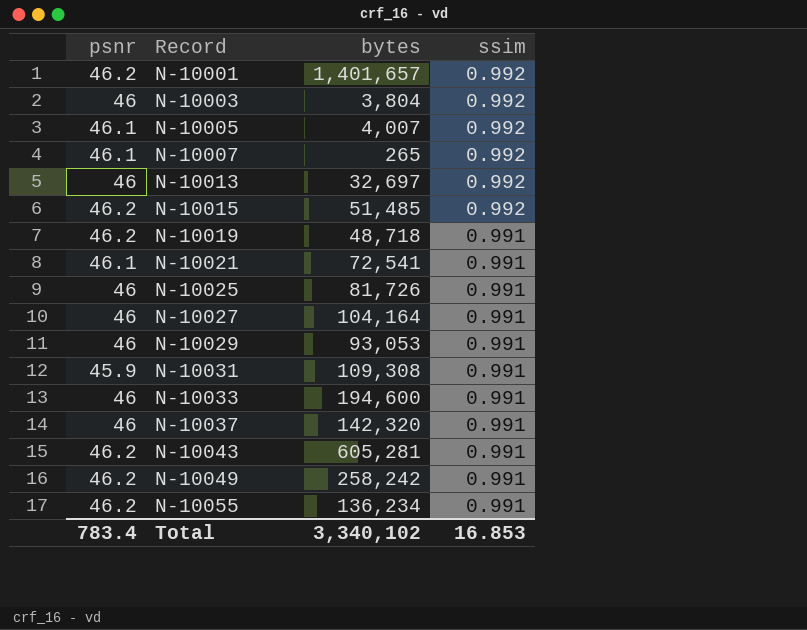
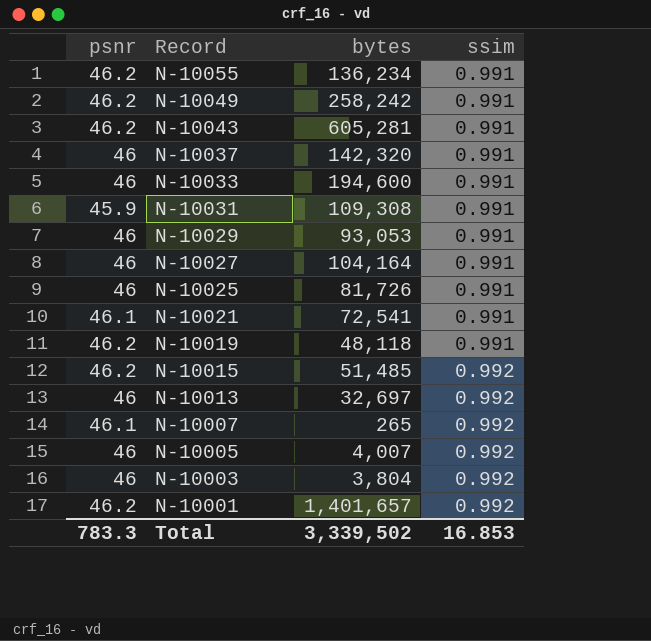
row order: Record ascending -> Record descending
N-10019 | bytes: 48,718 -> 48,118
N-10005 | psnr: 46.1 -> 46
Total | psnr: 783.4 -> 783.3
Total | bytes: 3,340,102 -> 3,339,502

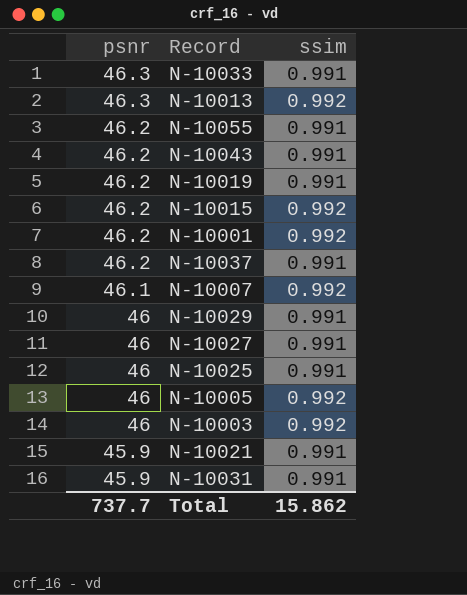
row order: Record descending -> psnr descending
column bytes | position: 3 -> none
row N-10049: 46.2 | 258,242 | 0.991 -> none
N-10033 | psnr: 46 -> 46.3
N-10013 | psnr: 46 -> 46.3
N-10037 | psnr: 46 -> 46.2
N-10021 | psnr: 46.1 -> 45.9
Total | psnr: 783.3 -> 737.7
Total | ssim: 16.853 -> 15.862

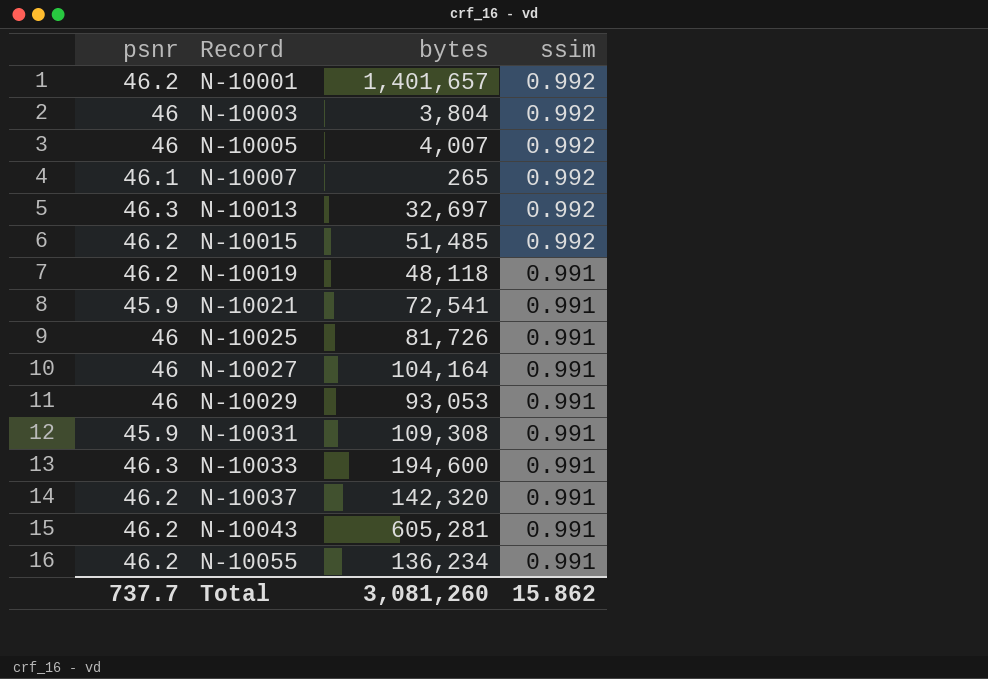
row order: psnr descending -> Record ascending
column bytes | position: none -> 3

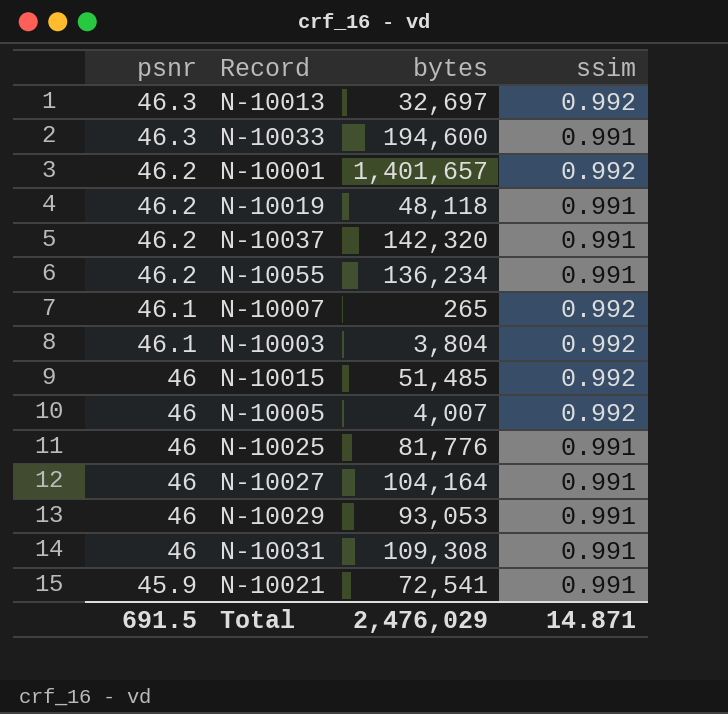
row order: Record ascending -> psnr descending
row N-10043: 46.2 | 605,281 | 0.991 -> none
N-10003 | psnr: 46 -> 46.1
N-10015 | psnr: 46.2 -> 46
N-10025 | bytes: 81,726 -> 81,776
N-10031 | psnr: 45.9 -> 46
Total | psnr: 737.7 -> 691.5
Total | bytes: 3,081,260 -> 2,476,029
Total | ssim: 15.862 -> 14.871

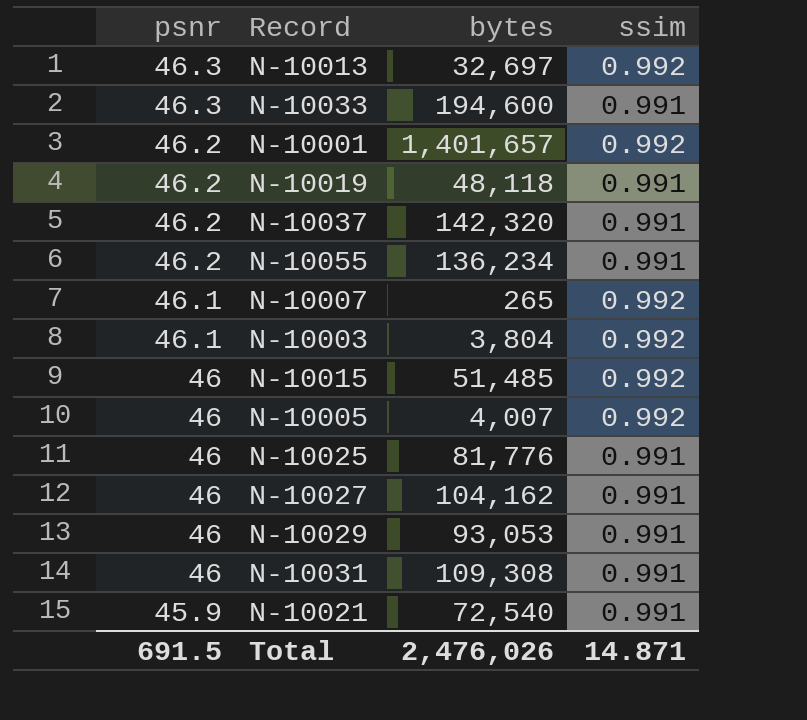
N-10027 | bytes: 104,164 -> 104,162
N-10021 | bytes: 72,541 -> 72,540
Total | bytes: 2,476,029 -> 2,476,026

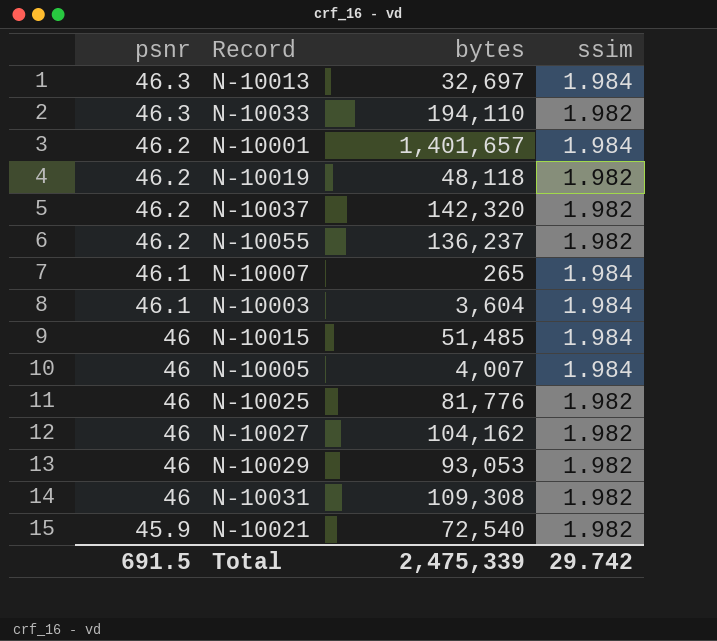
N-10013 | ssim: 0.992 -> 1.984
N-10033 | bytes: 194,600 -> 194,110
N-10033 | ssim: 0.991 -> 1.982
N-10001 | ssim: 0.992 -> 1.984
N-10019 | ssim: 0.991 -> 1.982
N-10037 | ssim: 0.991 -> 1.982
N-10055 | bytes: 136,234 -> 136,237
N-10055 | ssim: 0.991 -> 1.982
N-10007 | ssim: 0.992 -> 1.984
N-10003 | bytes: 3,804 -> 3,604
N-10003 | ssim: 0.992 -> 1.984
N-10015 | ssim: 0.992 -> 1.984
N-10005 | ssim: 0.992 -> 1.984
N-10025 | ssim: 0.991 -> 1.982
N-10027 | ssim: 0.991 -> 1.982
N-10029 | ssim: 0.991 -> 1.982
N-10031 | ssim: 0.991 -> 1.982
N-10021 | ssim: 0.991 -> 1.982
Total | bytes: 2,476,026 -> 2,475,339
Total | ssim: 14.871 -> 29.742

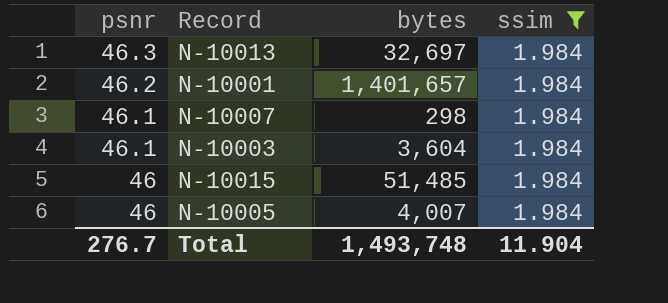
filter: none -> ssim = 1.984
N-10007 | bytes: 265 -> 298
Total | psnr: 691.5 -> 276.7
Total | bytes: 2,475,339 -> 1,493,748
Total | ssim: 29.742 -> 11.904

